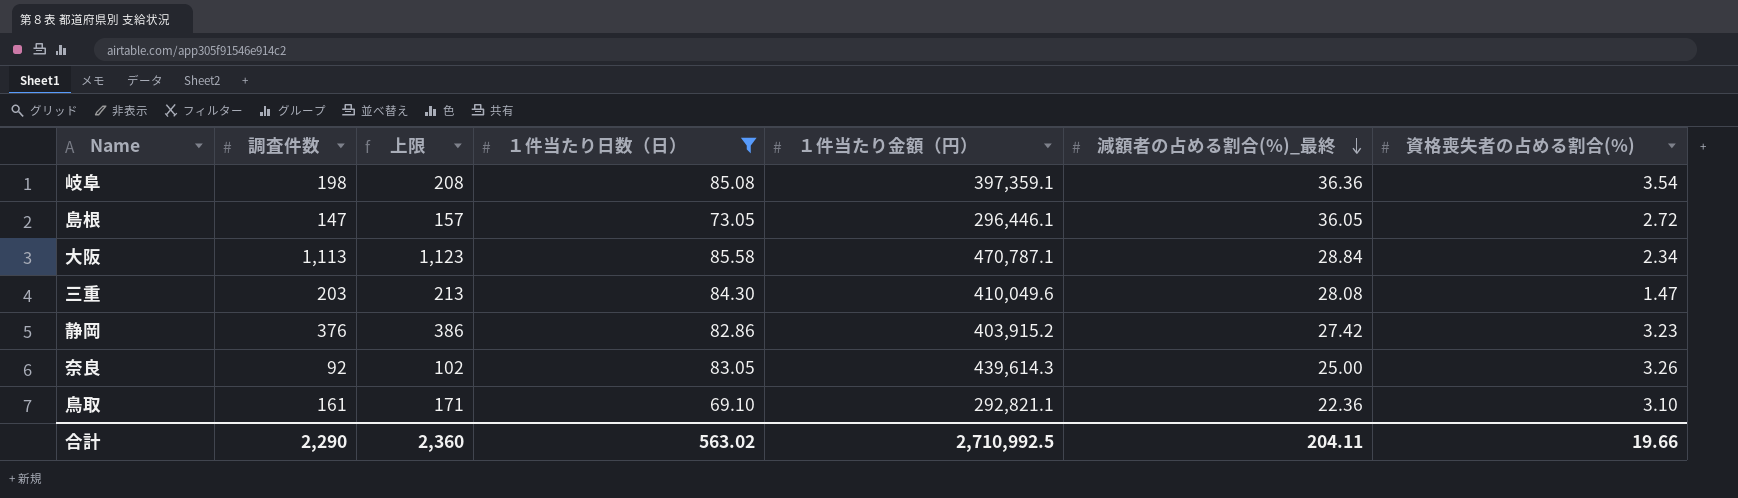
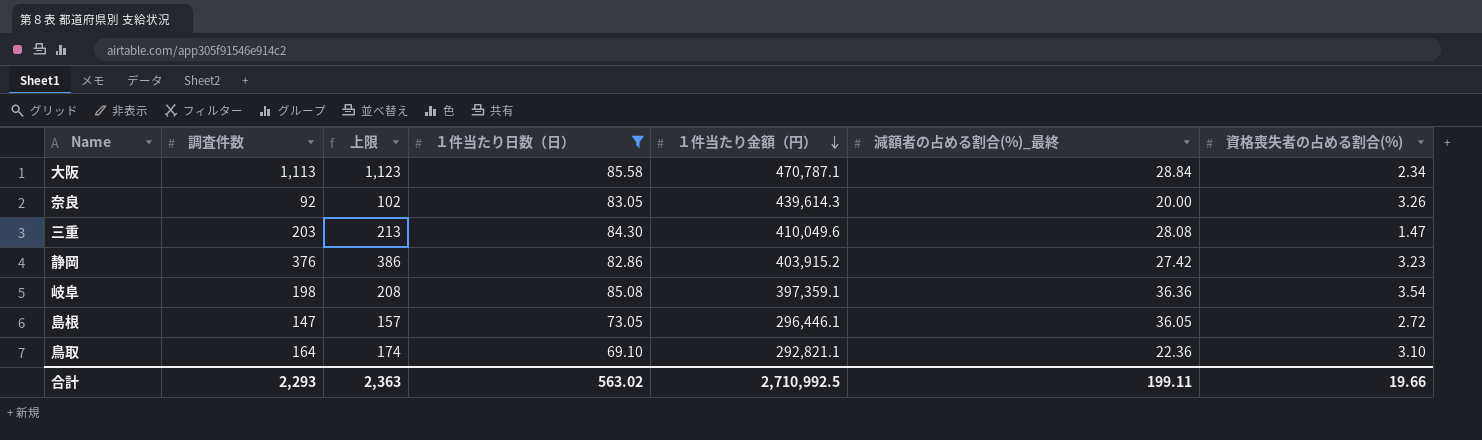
row order: 減額者の占める割合(%)_最終 descending -> １件当たり金額（円） descending
奈良 | 減額者の占める割合(%)_最終: 25.00 -> 20.00
鳥取 | 調査件数: 161 -> 164
鳥取 | 上限: 171 -> 174
合計 | 調査件数: 2,290 -> 2,293
合計 | 上限: 2,360 -> 2,363
合計 | 減額者の占める割合(%)_最終: 204.11 -> 199.11

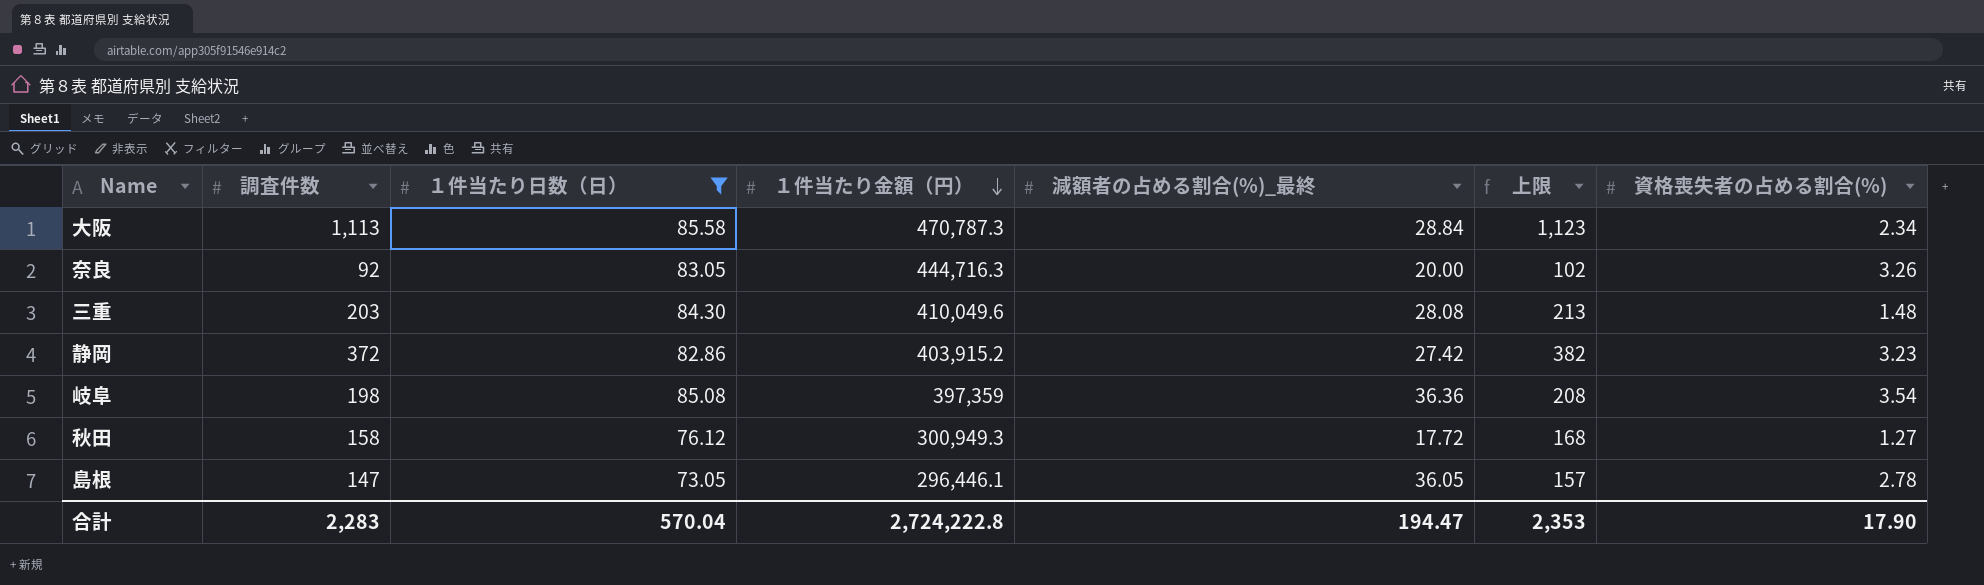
column 上限 | position: 3 -> 6
row 鳥取: 164 | 174 | 69.10 | 292,821.1 | 22.36 | 3.10 -> none
大阪 | １件当たり金額（円）: 470,787.1 -> 470,787.3
奈良 | １件当たり金額（円）: 439,614.3 -> 444,716.3
三重 | 資格喪失者の占める割合(%): 1.47 -> 1.48
静岡 | 調査件数: 376 -> 372
静岡 | 上限: 386 -> 382
岐阜 | １件当たり金額（円）: 397,359.1 -> 397,359
row 秋田: none -> 158 | 76.12 | 300,949.3 | 17.72 | 168 | 1.27
島根 | 資格喪失者の占める割合(%): 2.72 -> 2.78
合計 | 調査件数: 2,293 -> 2,283
合計 | １件当たり日数（日）: 563.02 -> 570.04
合計 | １件当たり金額（円）: 2,710,992.5 -> 2,724,222.8
合計 | 減額者の占める割合(%)_最終: 199.11 -> 194.47
合計 | 上限: 2,363 -> 2,353
合計 | 資格喪失者の占める割合(%): 19.66 -> 17.90

